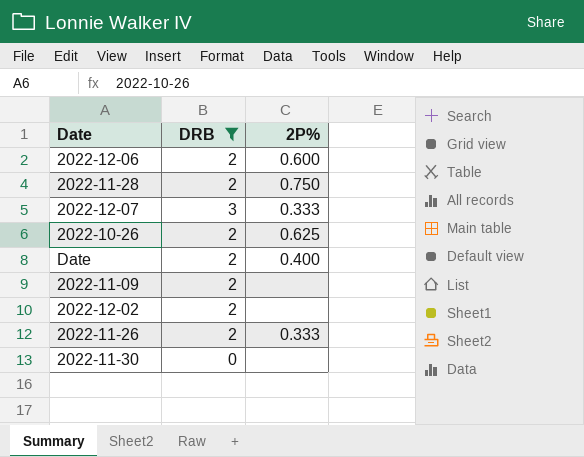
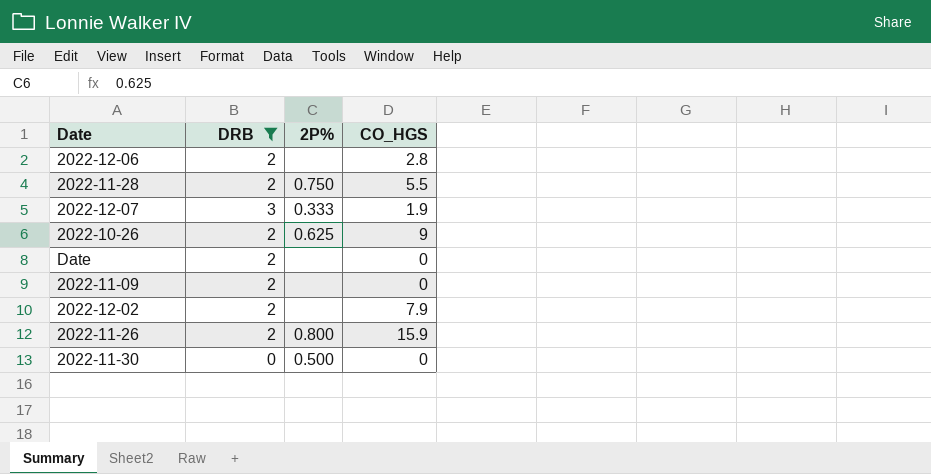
column CO_HGS | position: none -> 4
2022-12-06 | 2P%: 0.600 -> none
Date | 2P%: 0.400 -> none
2022-11-26 | 2P%: 0.333 -> 0.800
2022-11-30 | 2P%: none -> 0.500

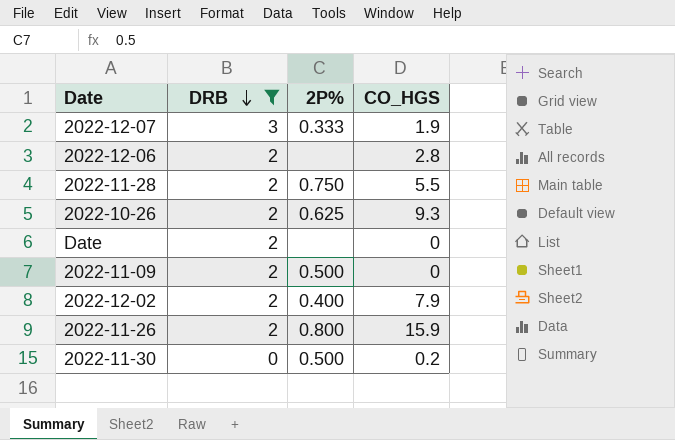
row order: none -> DRB descending
2022-10-26 | CO_HGS: 9 -> 9.3
2022-11-09 | 2P%: none -> 0.500
2022-12-02 | 2P%: none -> 0.400
2022-11-30 | CO_HGS: 0 -> 0.2

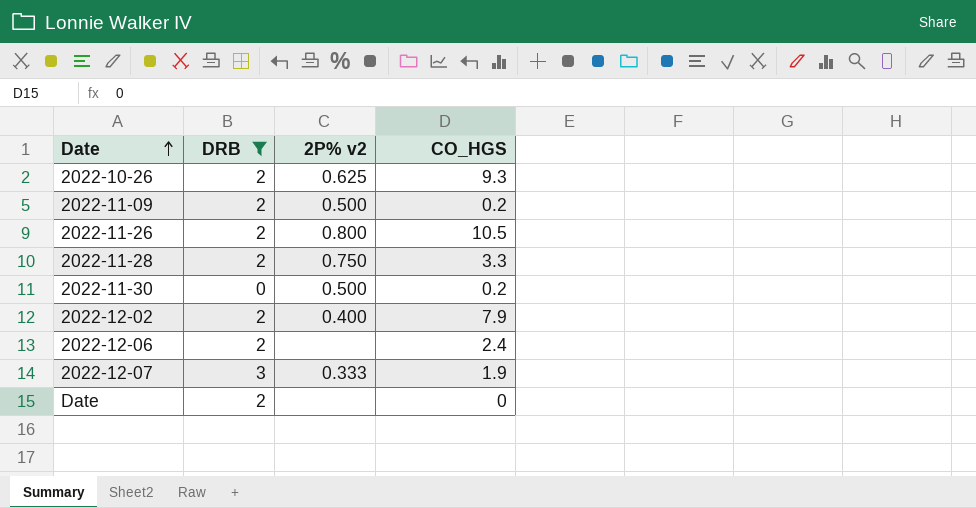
row order: DRB descending -> Date ascending
column name: 2P% -> 2P% v2
2022-11-09 | CO_HGS: 0 -> 0.2
2022-11-26 | CO_HGS: 15.9 -> 10.5
2022-11-28 | CO_HGS: 5.5 -> 3.3
2022-12-06 | CO_HGS: 2.8 -> 2.4

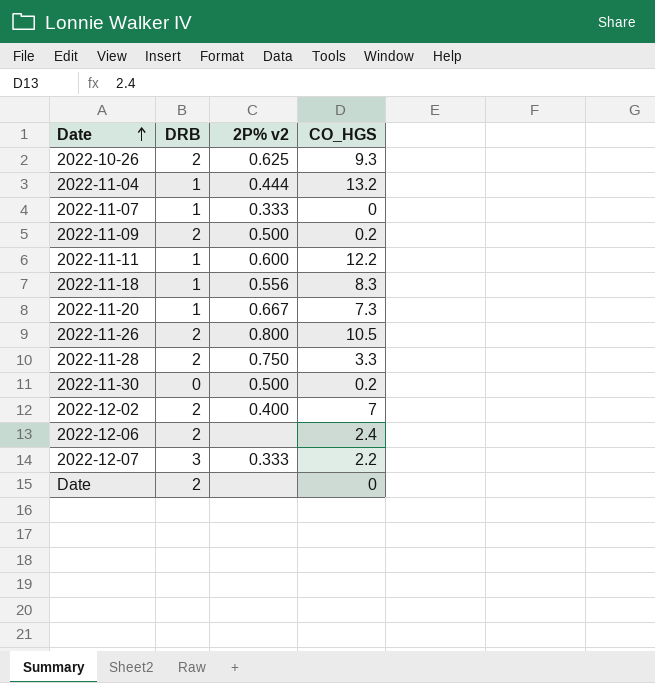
filter: DRB != 1 -> none
2022-12-02 | CO_HGS: 7.9 -> 7
2022-12-07 | CO_HGS: 1.9 -> 2.2

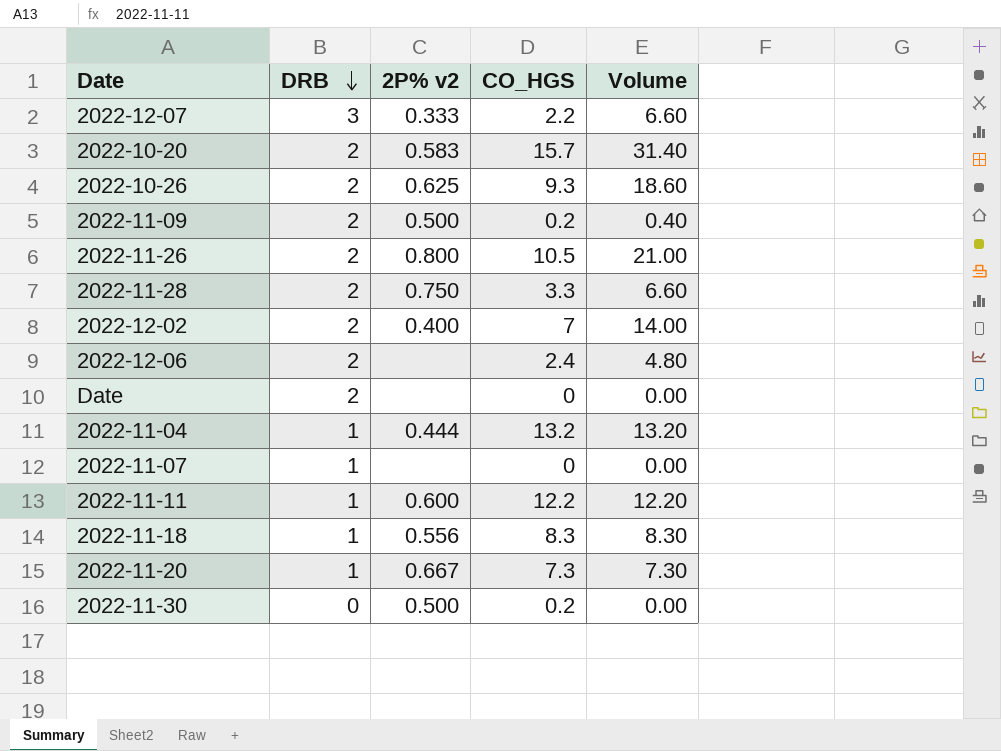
row order: Date ascending -> DRB descending
column Volume | formula: none -> [DRB] * [CO_HGS]
row 2022-10-20: none -> 2 | 0.583 | 15.7 | 31.40
2022-11-07 | 2P% v2: 0.333 -> none

